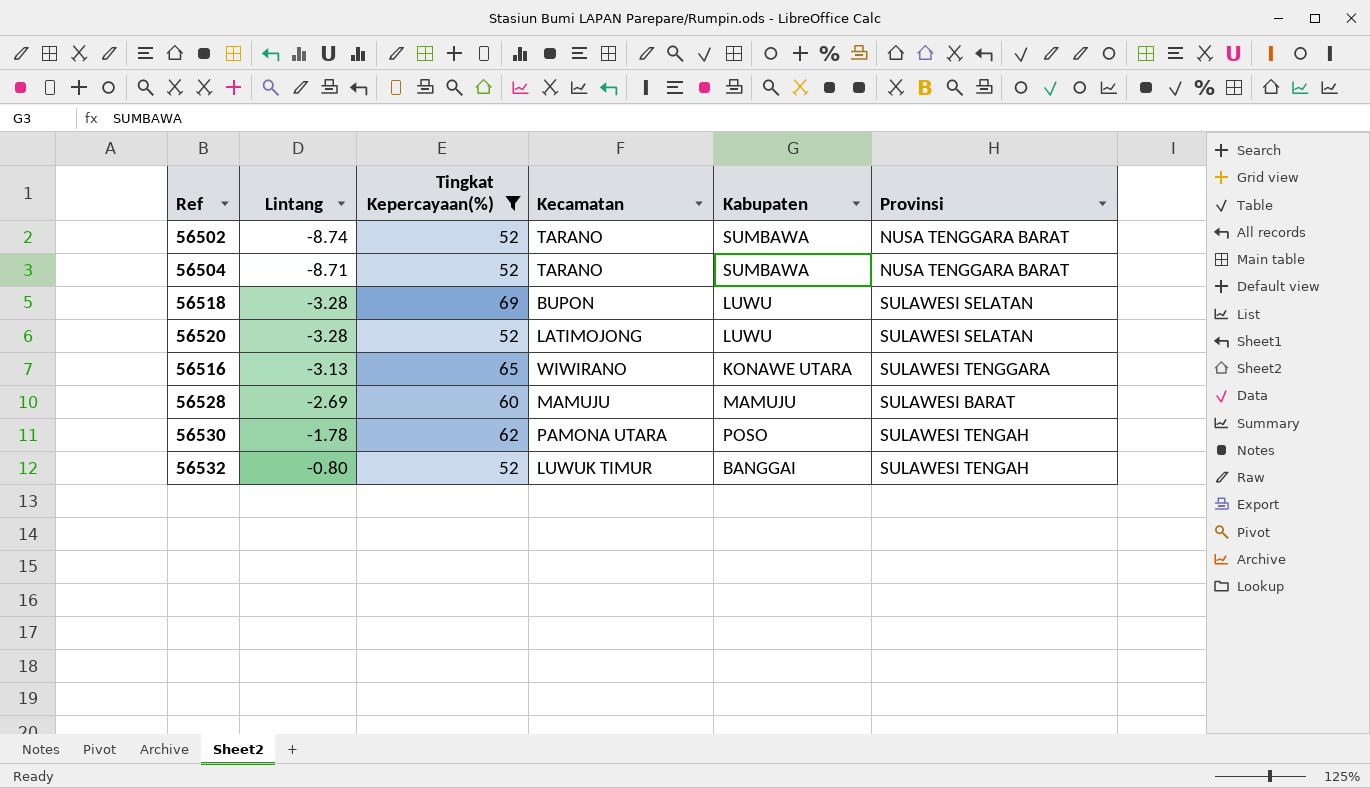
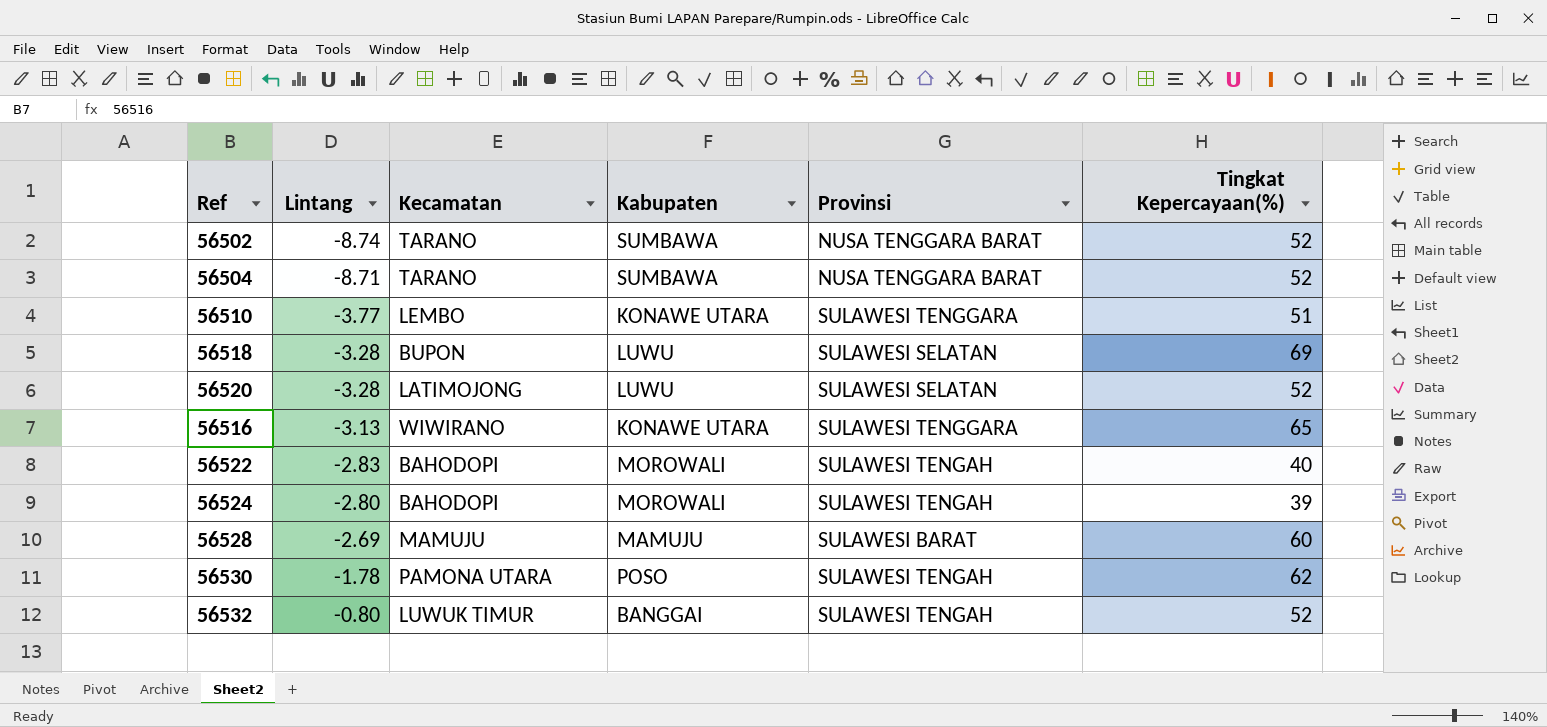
filter: Tingkat Kepercayaan(%) >= 52 -> none
column Tingkat Kepercayaan(%) | position: 3 -> 6

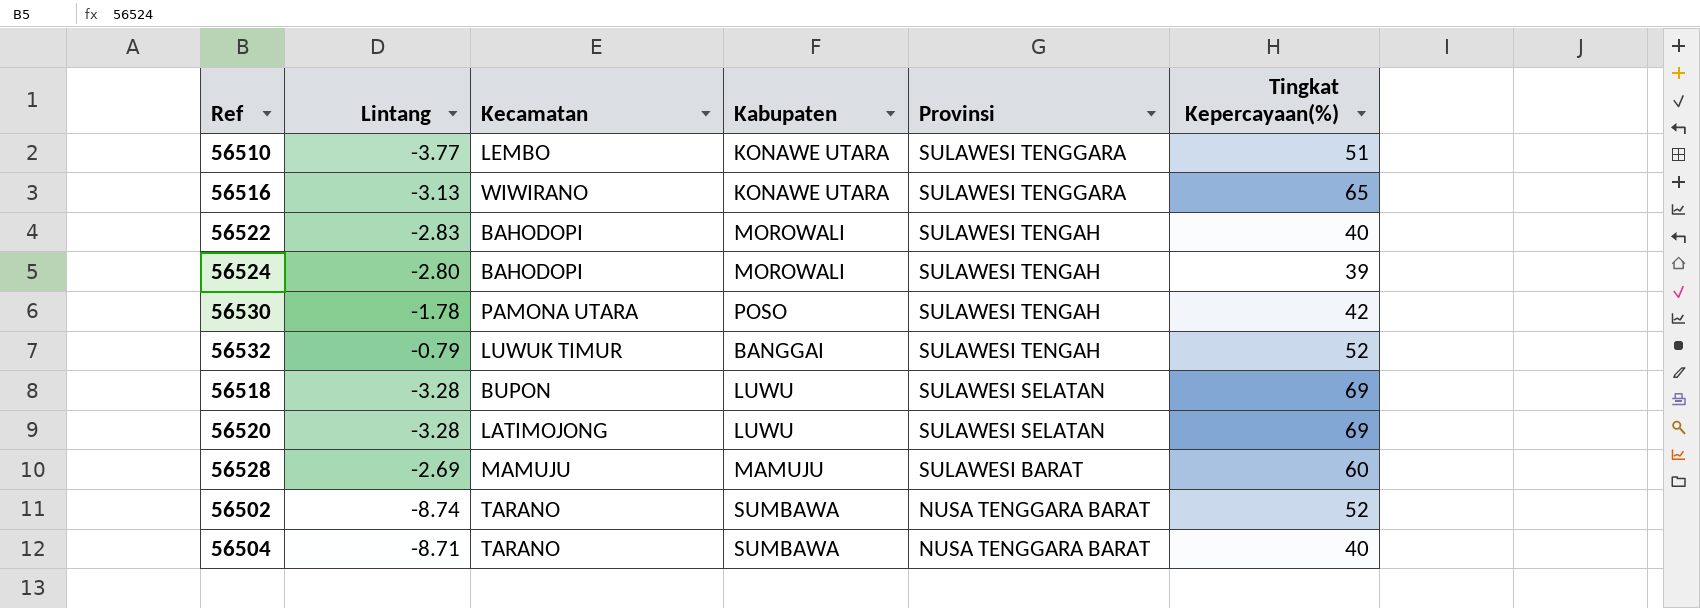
row order: Lintang ascending -> Provinsi descending
56530 | Tingkat Kepercayaan(%): 62 -> 42
56532 | Lintang: -0.80 -> -0.79
56520 | Tingkat Kepercayaan(%): 52 -> 69
56504 | Tingkat Kepercayaan(%): 52 -> 40

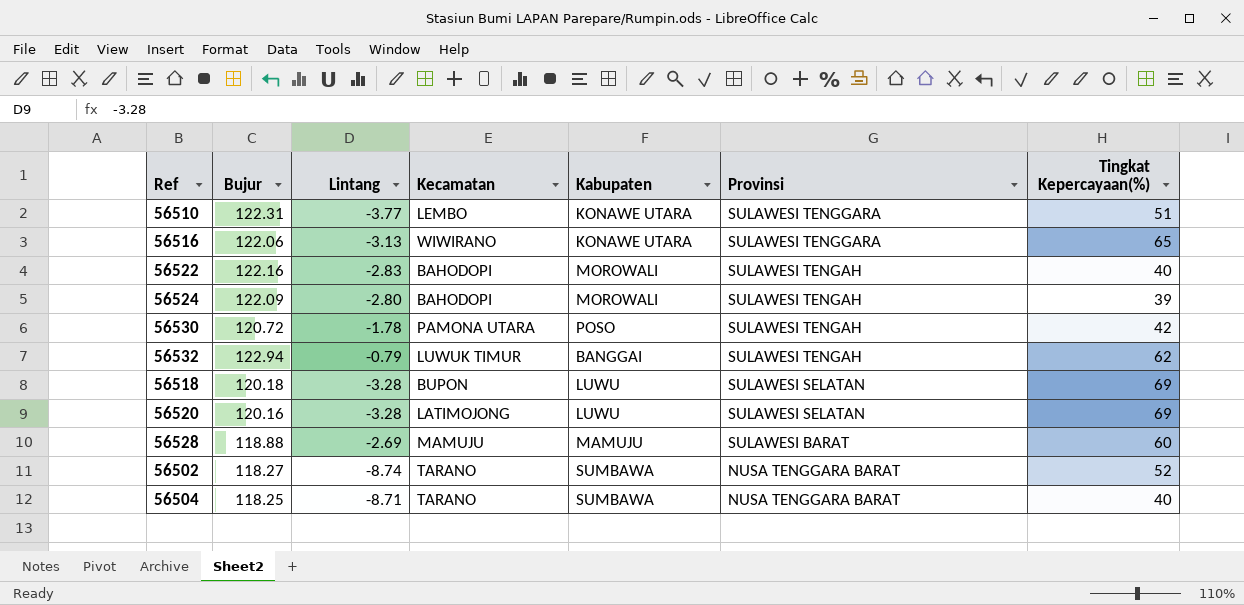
column Bujur | position: none -> 2
56532 | Tingkat Kepercayaan(%): 52 -> 62

